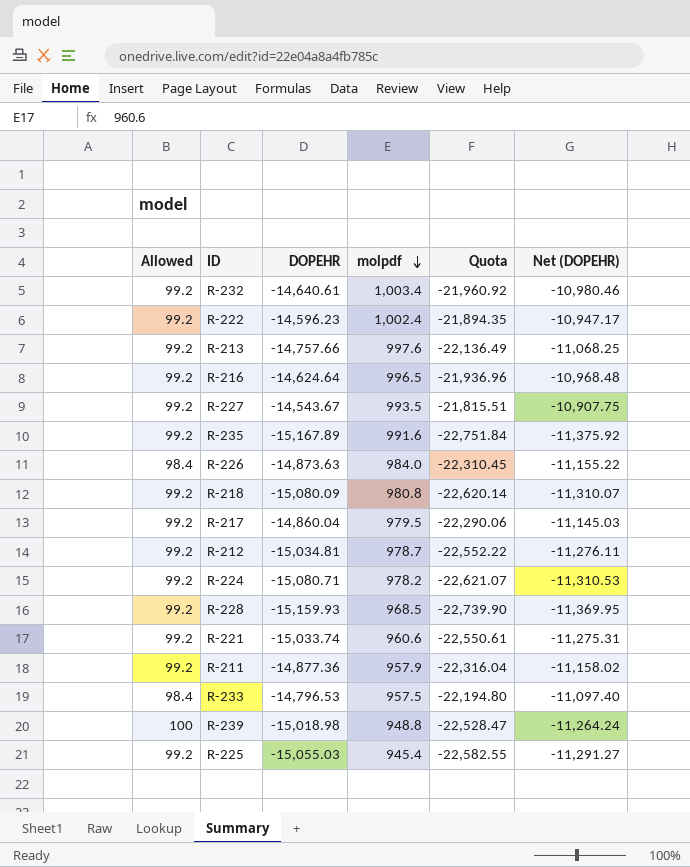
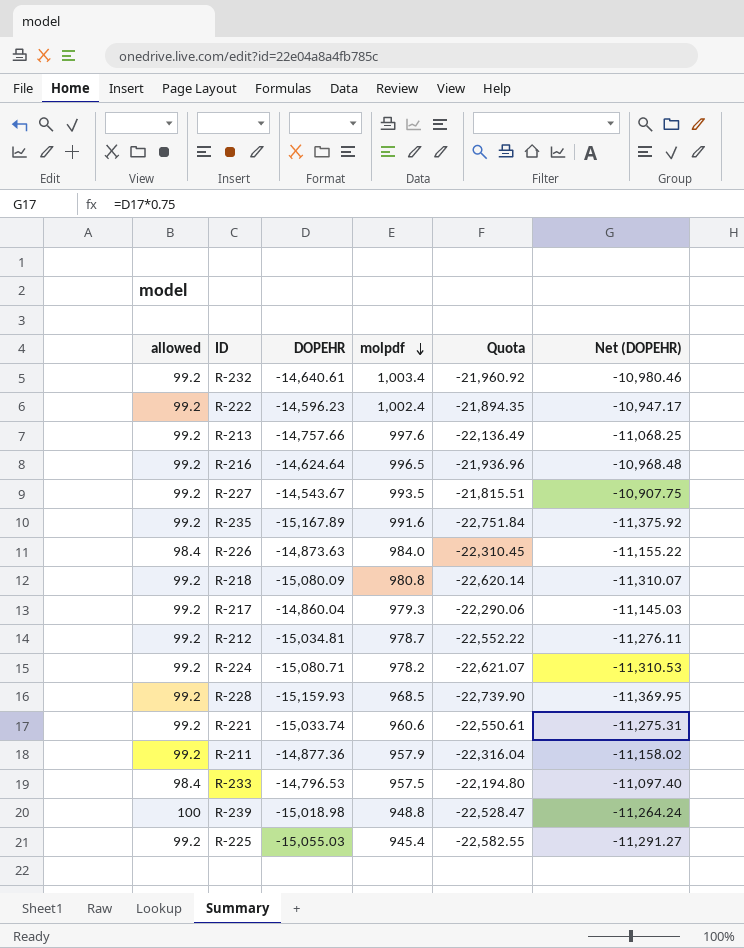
column name: Allowed -> allowed
R-217 | molpdf: 979.5 -> 979.3

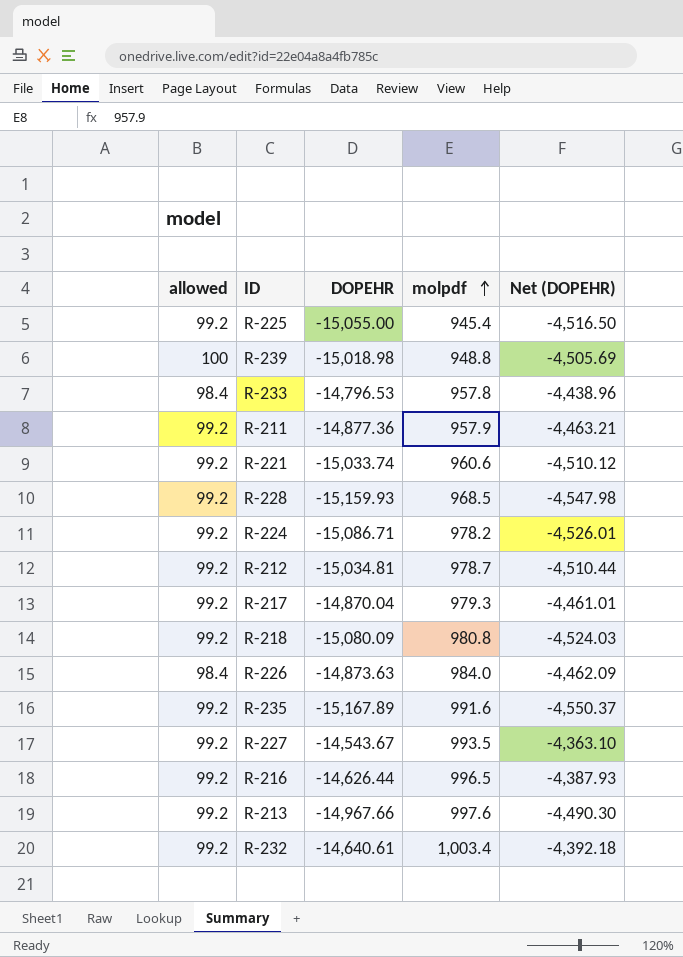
row order: molpdf descending -> molpdf ascending
column Quota | formula: [DOPEHR] * 1.5 -> none
column Net (DOPEHR) | formula: [DOPEHR] * 0.75 -> [DOPEHR] * 0.3
row R-222: 99.2 | -14,596.23 | 1,002.4 | -21,894.35 | -10,947.17 -> none
R-225 | DOPEHR: -15,055.03 -> -15,055.00
R-233 | molpdf: 957.5 -> 957.8
R-224 | DOPEHR: -15,080.71 -> -15,086.71
R-217 | DOPEHR: -14,860.04 -> -14,870.04
R-216 | DOPEHR: -14,624.64 -> -14,626.44
R-213 | DOPEHR: -14,757.66 -> -14,967.66

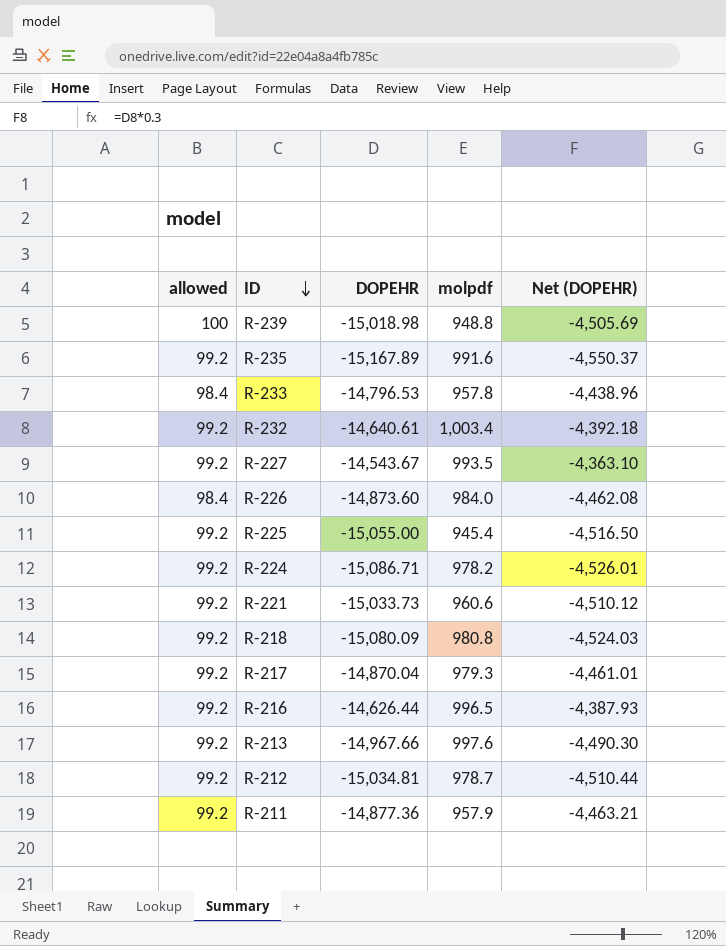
row order: molpdf ascending -> ID descending
row R-228: 99.2 | -15,159.93 | 968.5 | -4,547.98 -> none
R-226 | DOPEHR: -14,873.63 -> -14,873.60
R-226 | Net (DOPEHR): -4,462.09 -> -4,462.08
R-221 | DOPEHR: -15,033.74 -> -15,033.73

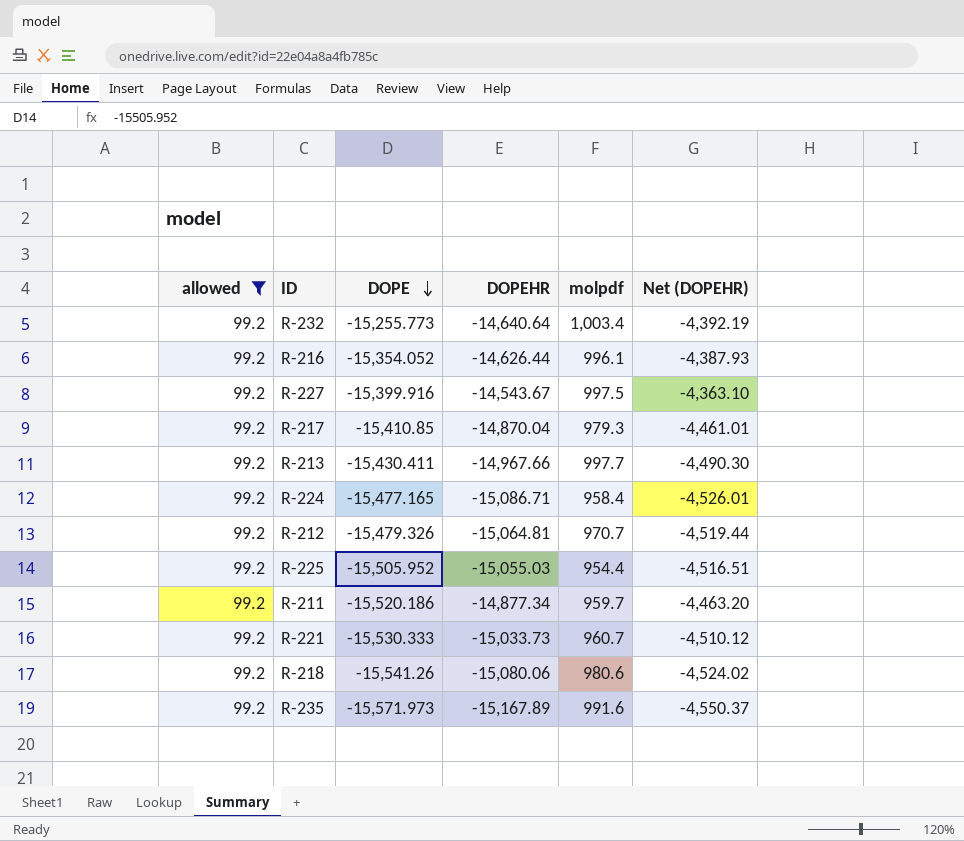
filter: none -> allowed = 99.2
row order: ID descending -> DOPE descending
column DOPE | position: none -> 3
R-232 | DOPEHR: -14,640.61 -> -14,640.64
R-232 | Net (DOPEHR): -4,392.18 -> -4,392.19
R-216 | molpdf: 996.5 -> 996.1
R-227 | molpdf: 993.5 -> 997.5
R-213 | molpdf: 997.6 -> 997.7
R-224 | molpdf: 978.2 -> 958.4
R-212 | DOPEHR: -15,034.81 -> -15,064.81
R-212 | molpdf: 978.7 -> 970.7
R-212 | Net (DOPEHR): -4,510.44 -> -4,519.44
R-225 | DOPEHR: -15,055.00 -> -15,055.03
R-225 | molpdf: 945.4 -> 954.4
R-225 | Net (DOPEHR): -4,516.50 -> -4,516.51
R-211 | DOPEHR: -14,877.36 -> -14,877.34
R-211 | molpdf: 957.9 -> 959.7
R-211 | Net (DOPEHR): -4,463.21 -> -4,463.20
R-221 | molpdf: 960.6 -> 960.7
R-218 | DOPEHR: -15,080.09 -> -15,080.06
R-218 | molpdf: 980.8 -> 980.6
R-218 | Net (DOPEHR): -4,524.03 -> -4,524.02

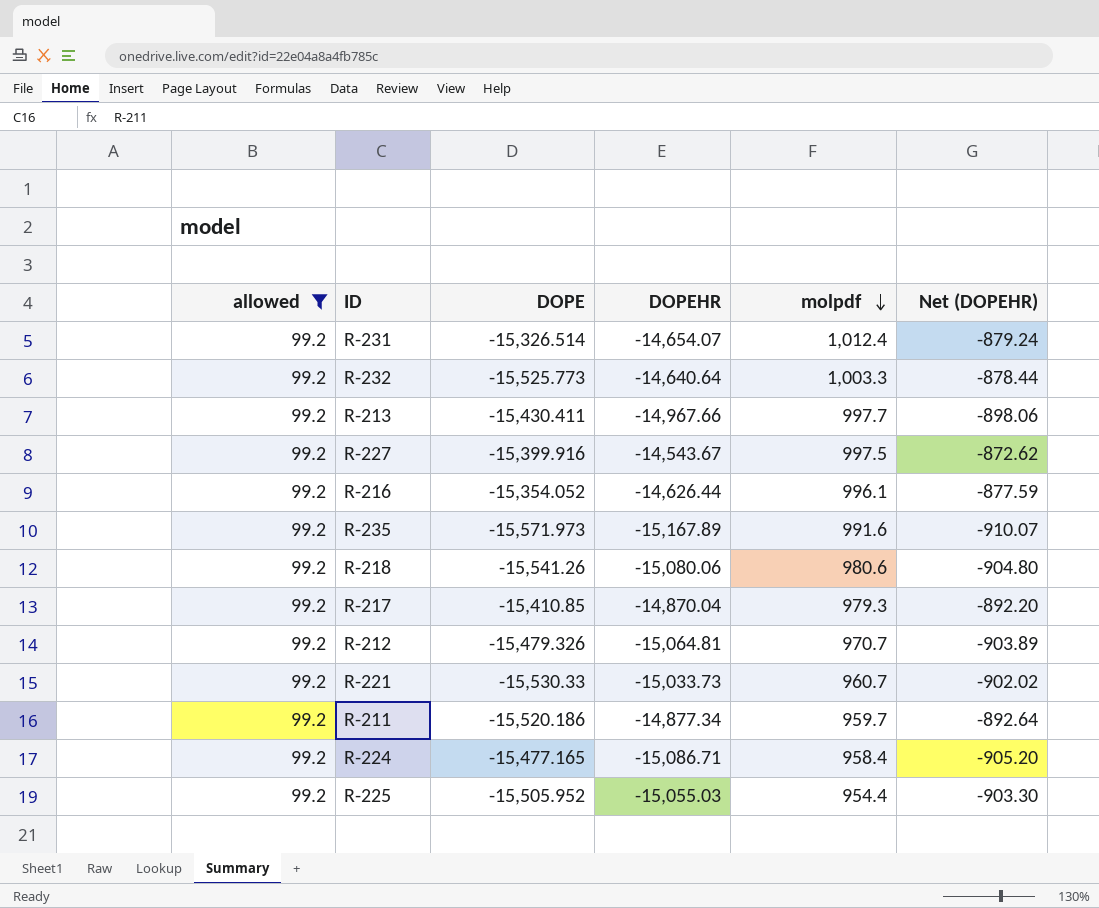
row order: DOPE descending -> molpdf descending
column Net (DOPEHR) | formula: [DOPEHR] * 0.3 -> [DOPEHR] * 0.06
row R-231: none -> 99.2 | -15,326.514 | -14,654.07 | 1,012.4 | -879.24
R-232 | DOPE: -15,255.773 -> -15,525.773
R-232 | molpdf: 1,003.4 -> 1,003.3
R-221 | DOPE: -15,530.333 -> -15,530.33

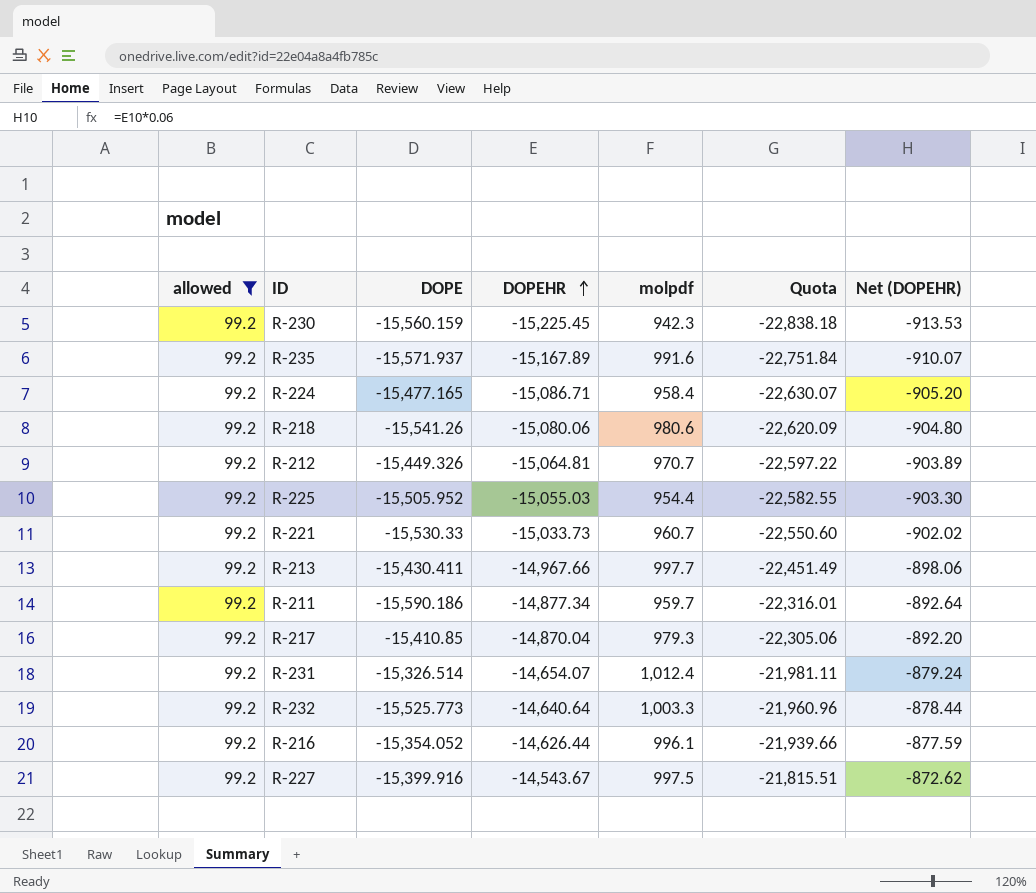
row order: molpdf descending -> DOPEHR ascending
column Quota | formula: none -> [DOPEHR] * 1.5
row R-230: none -> 99.2 | -15,560.159 | -15,225.45 | 942.3 | -22,838.18 | -913.53
R-235 | DOPE: -15,571.973 -> -15,571.937
R-212 | DOPE: -15,479.326 -> -15,449.326
R-211 | DOPE: -15,520.186 -> -15,590.186

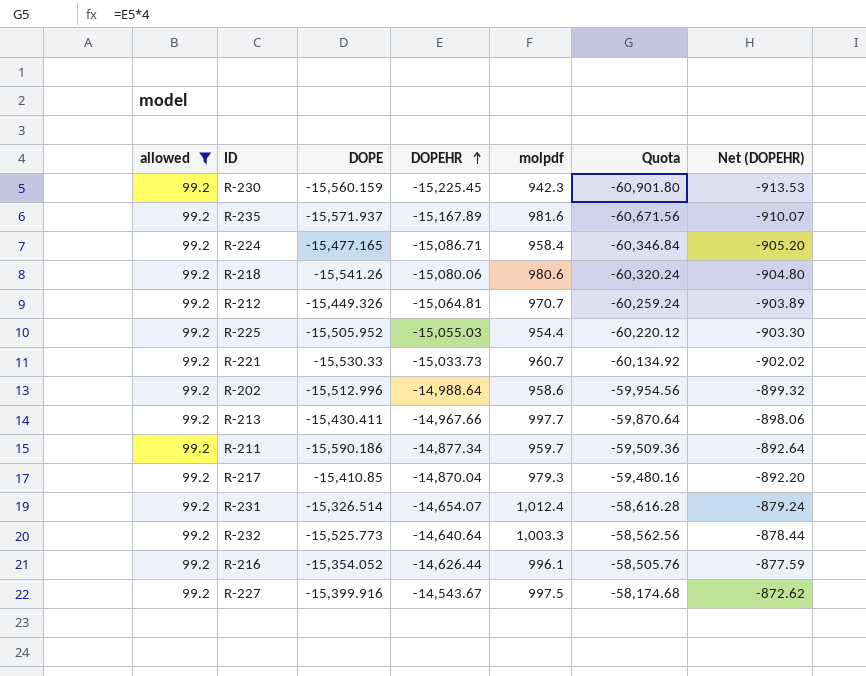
column Quota | formula: [DOPEHR] * 1.5 -> [DOPEHR] * 4
R-235 | molpdf: 991.6 -> 981.6
row R-202: none -> 99.2 | -15,512.996 | -14,988.64 | 958.6 | -59,954.56 | -899.32

